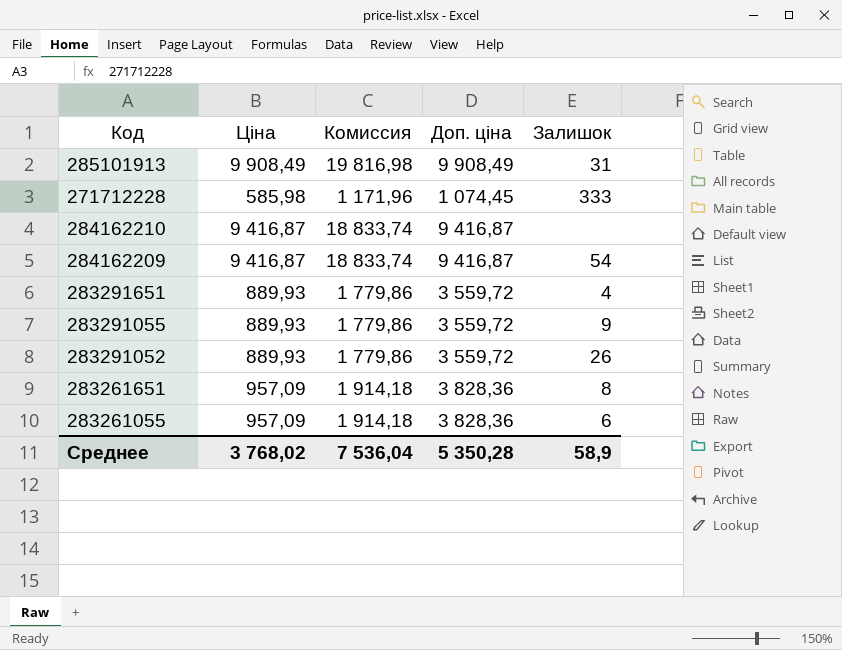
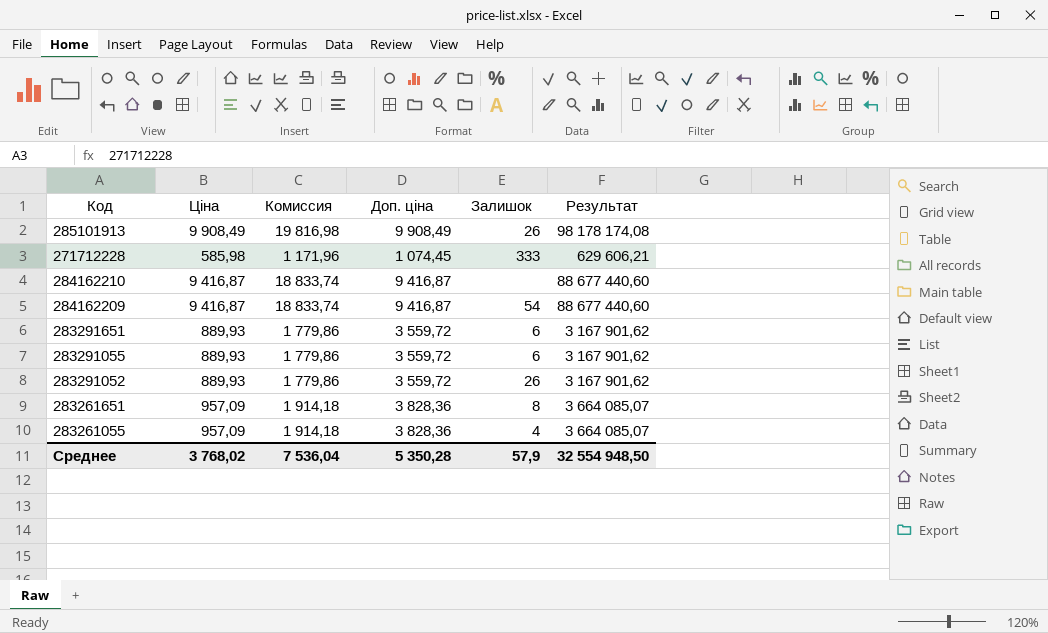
column Результат | formula: none -> [Ціна] * [Доп. ціна]
285101913 | Залишок: 31 -> 26
283291651 | Залишок: 4 -> 6
283291055 | Залишок: 9 -> 6
283261055 | Залишок: 6 -> 4
Среднее | Залишок: 58,9 -> 57,9

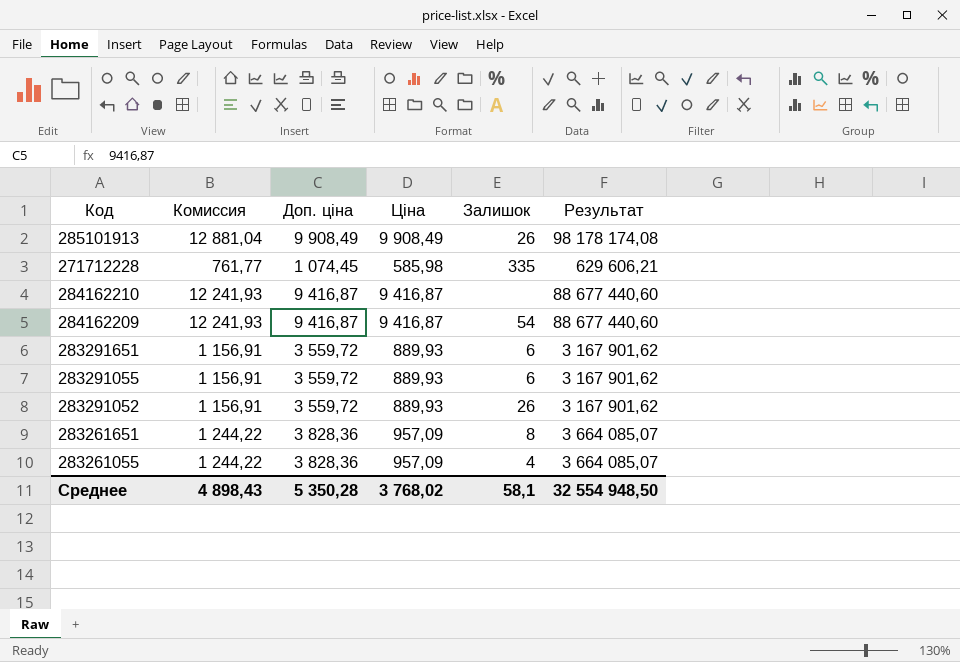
column Комиссия | formula: [Ціна] * 2 -> [Ціна] * 1,3
column Ціна | position: 2 -> 4
271712228 | Залишок: 333 -> 335
Среднее | Комиссия: 7 536,04 -> 4 898,43
Среднее | Залишок: 57,9 -> 58,1

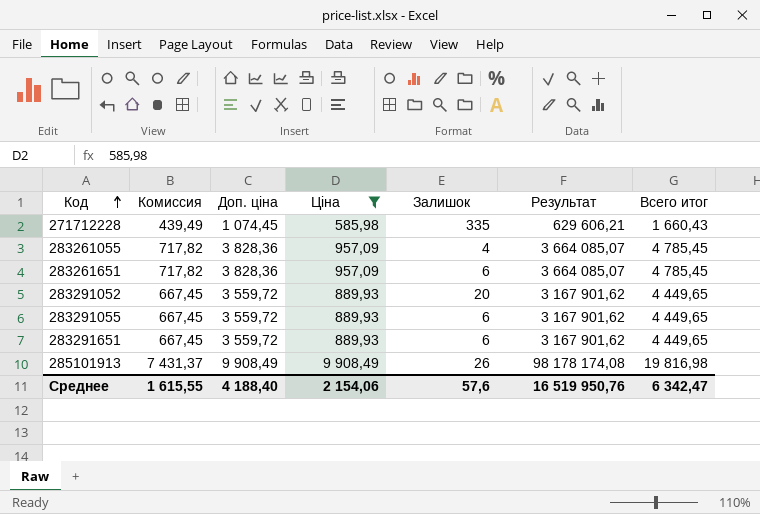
filter: none -> Ціна != 9 416,87
row order: none -> Код ascending
column Комиссия | formula: [Ціна] * 1,3 -> [Ціна] * 0,75
column Всего итог | formula: none -> [Доп. ціна] + [Ціна]
283261651 | Залишок: 8 -> 6
283291052 | Залишок: 26 -> 20
Среднее | Комиссия: 4 898,43 -> 1 615,55
Среднее | Доп. ціна: 5 350,28 -> 4 188,40
Среднее | Ціна: 3 768,02 -> 2 154,06
Среднее | Залишок: 58,1 -> 57,6
Среднее | Результат: 32 554 948,50 -> 16 519 950,76

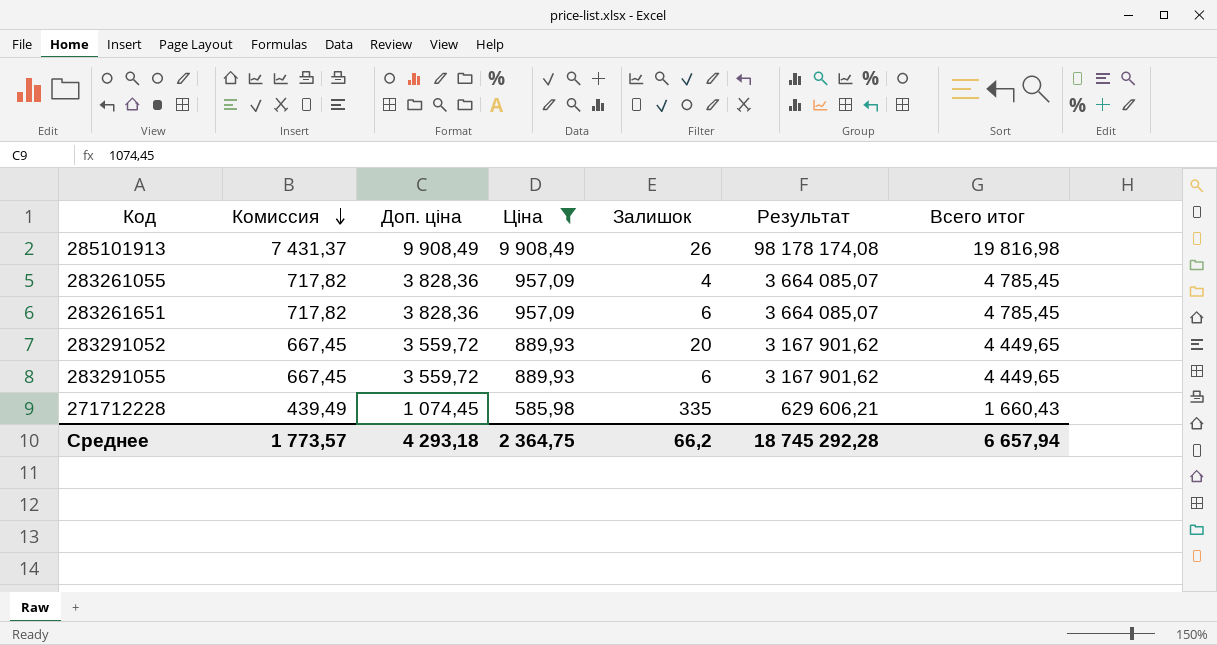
row order: Код ascending -> Комиссия descending
row 283291651: 667,45 | 3 559,72 | 889,93 | 6 | 3 167 901,62 | 4 449,65 -> none
Среднее | Комиссия: 1 615,55 -> 1 773,57
Среднее | Доп. ціна: 4 188,40 -> 4 293,18
Среднее | Ціна: 2 154,06 -> 2 364,75
Среднее | Залишок: 57,6 -> 66,2
Среднее | Результат: 16 519 950,76 -> 18 745 292,28
Среднее | Всего итог: 6 342,47 -> 6 657,94

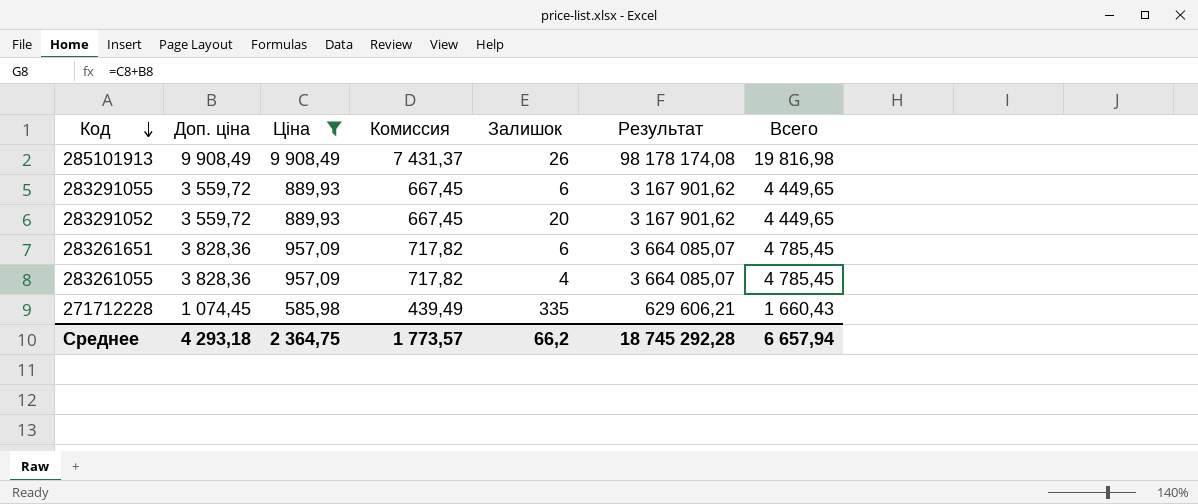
row order: Комиссия descending -> Код descending
column Комиссия | position: 2 -> 4
column name: Всего итог -> Всего

